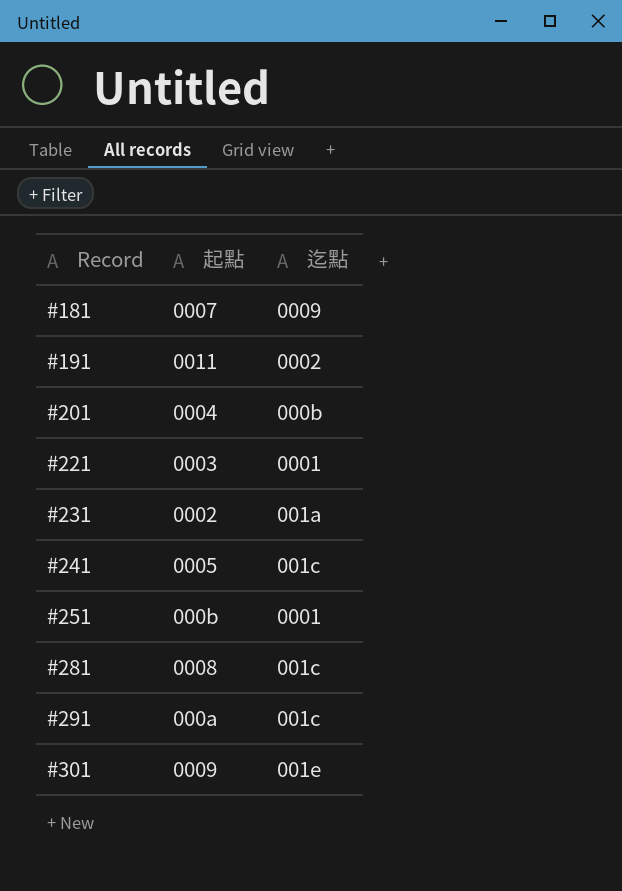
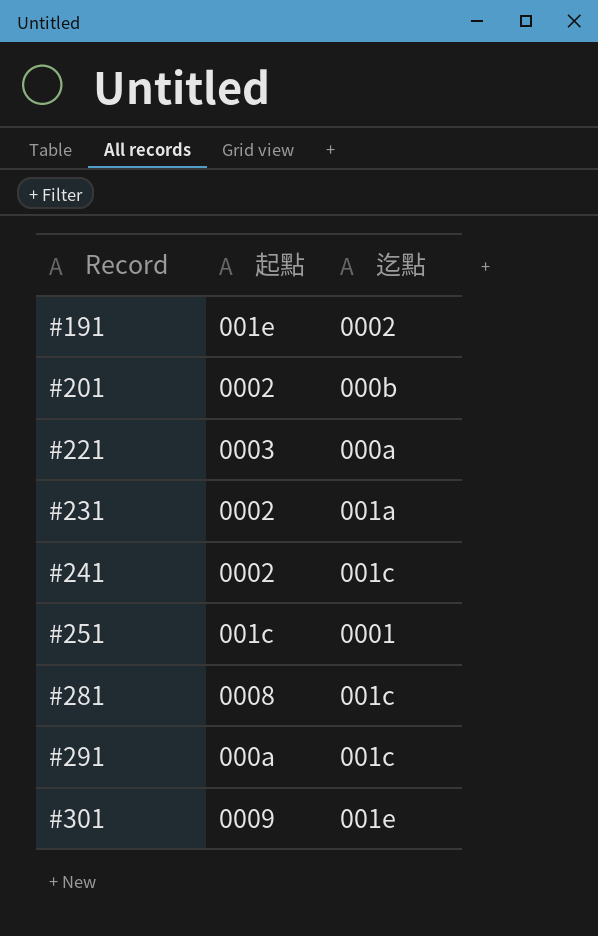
row #181: 0007 | 0009 -> none
#191 | 起點: 0011 -> 001e
#201 | 起點: 0004 -> 0002
#221 | 迄點: 0001 -> 000a
#241 | 起點: 0005 -> 0002
#251 | 起點: 000b -> 001c

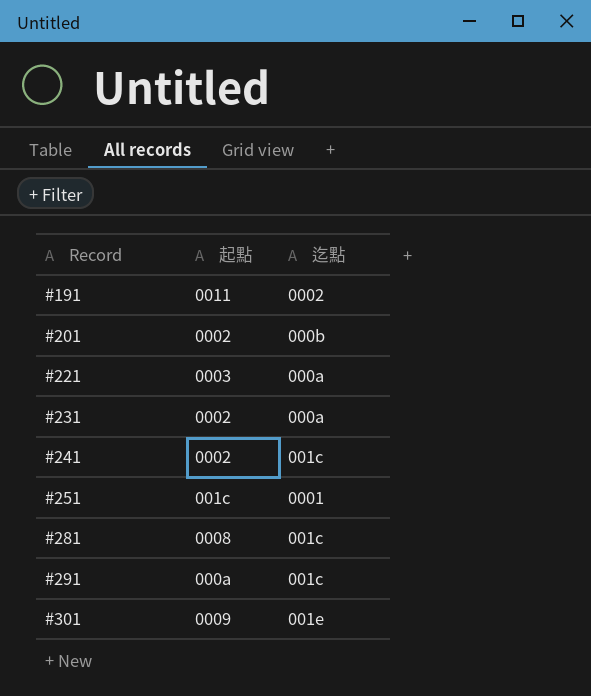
#191 | 起點: 001e -> 0011
#231 | 迄點: 001a -> 000a

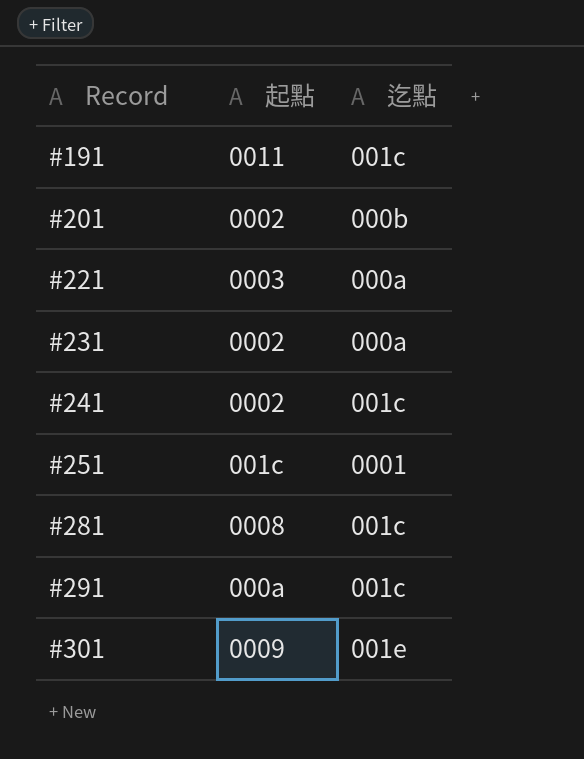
#191 | 迄點: 0002 -> 001c

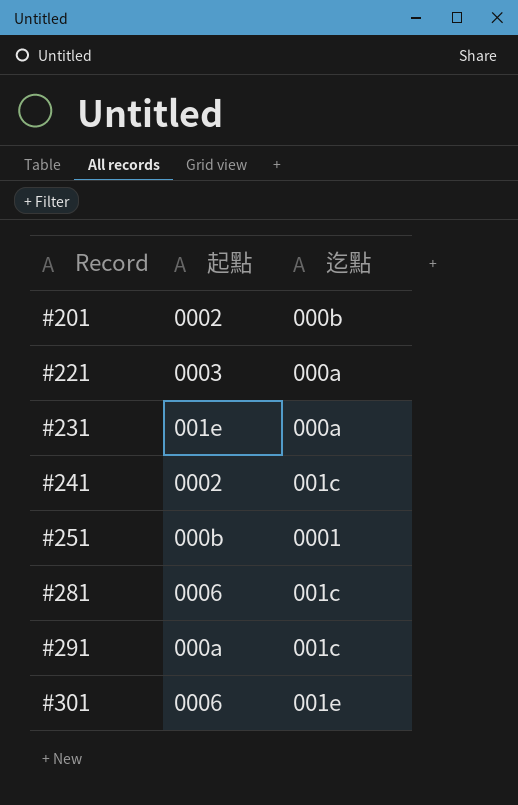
row #191: 0011 | 001c -> none
#231 | 起點: 0002 -> 001e
#251 | 起點: 001c -> 000b
#281 | 起點: 0008 -> 0006
#301 | 起點: 0009 -> 0006

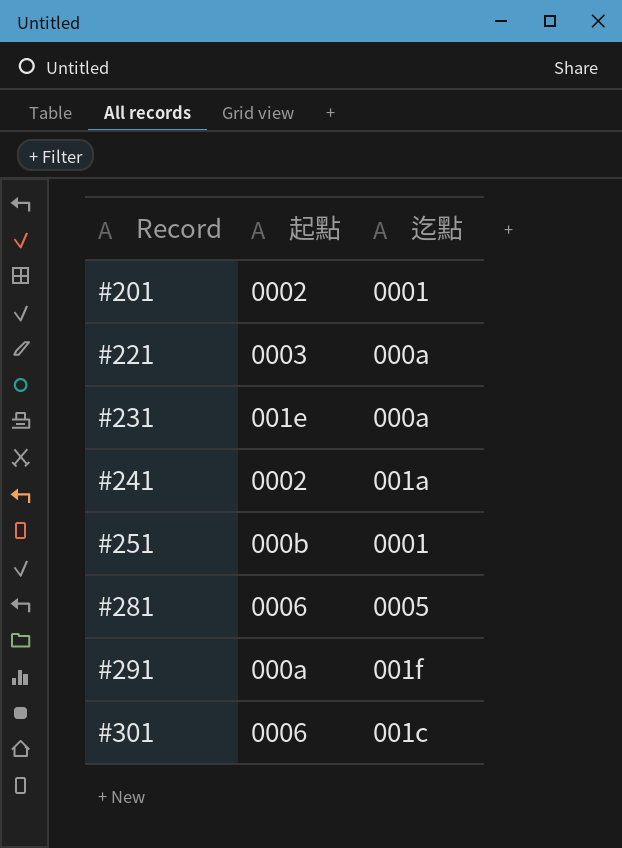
#201 | 迄點: 000b -> 0001
#241 | 迄點: 001c -> 001a
#281 | 迄點: 001c -> 0005
#291 | 迄點: 001c -> 001f
#301 | 迄點: 001e -> 001c

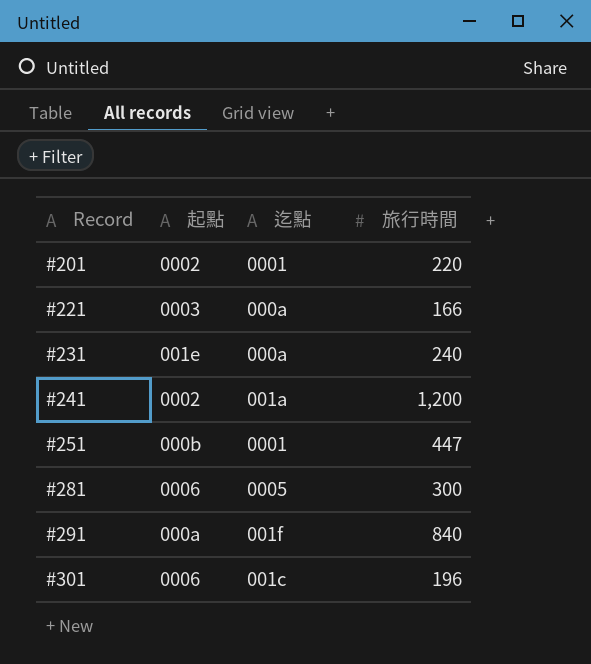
column 旅行時間 | position: none -> 4

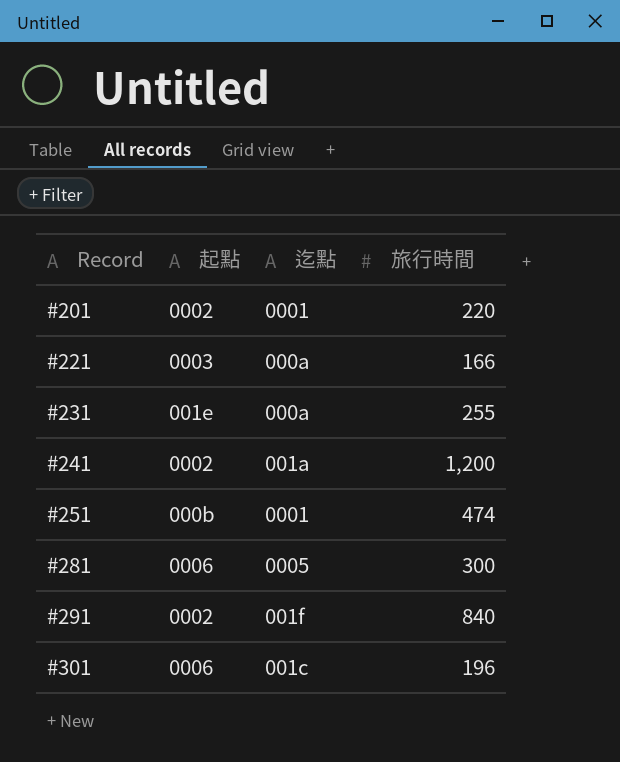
#231 | 旅行時間: 240 -> 255
#251 | 旅行時間: 447 -> 474
#291 | 起點: 000a -> 0002

